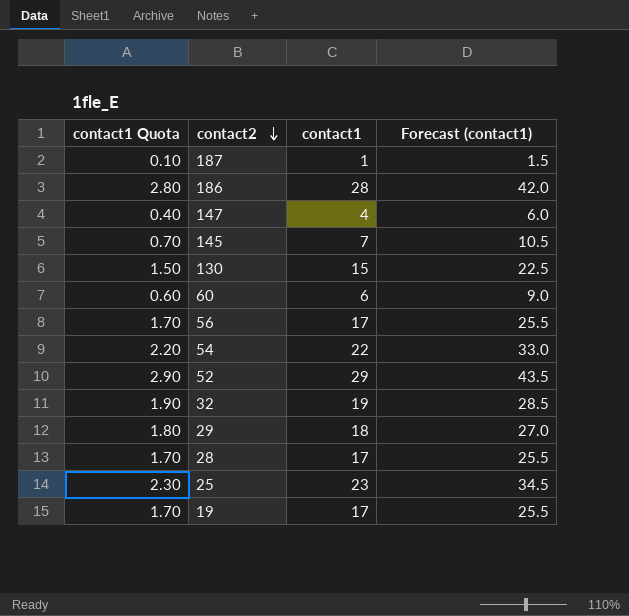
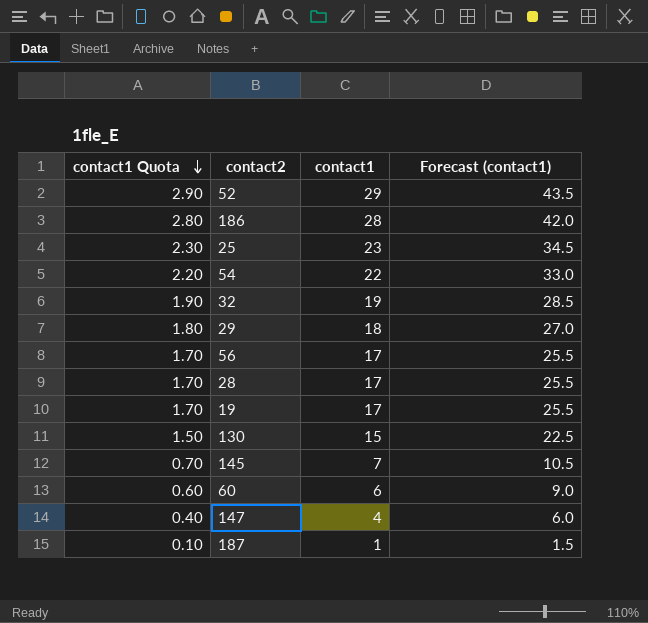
row order: contact2 descending -> contact1 Quota descending

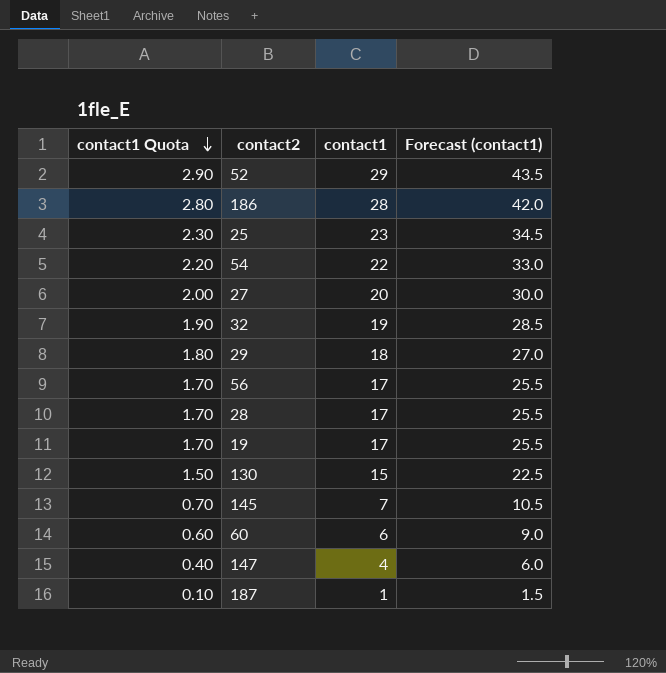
row 27: none -> 2.00 | 20 | 30.0

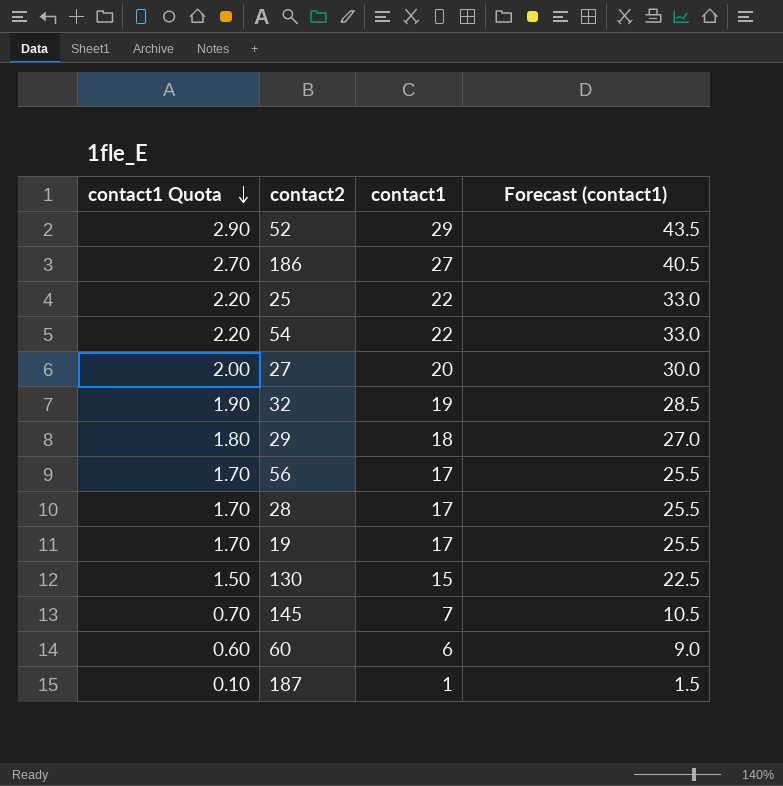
row 147: 0.40 | 4 | 6.0 -> none
186 | contact1 Quota: 2.80 -> 2.70
186 | contact1: 28 -> 27
186 | Forecast (contact1): 42.0 -> 40.5
25 | contact1 Quota: 2.30 -> 2.20
25 | contact1: 23 -> 22
25 | Forecast (contact1): 34.5 -> 33.0

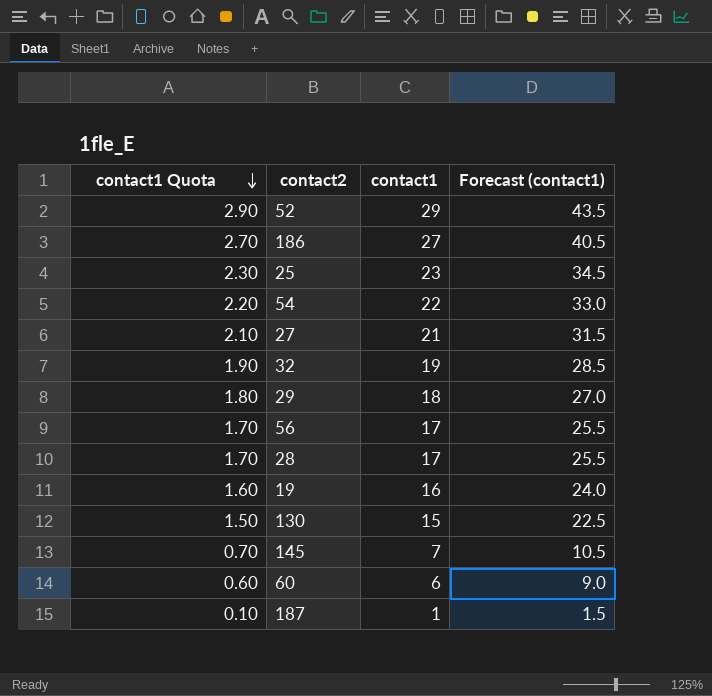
25 | contact1 Quota: 2.20 -> 2.30
25 | contact1: 22 -> 23
25 | Forecast (contact1): 33.0 -> 34.5
27 | contact1 Quota: 2.00 -> 2.10
27 | contact1: 20 -> 21
27 | Forecast (contact1): 30.0 -> 31.5
19 | contact1 Quota: 1.70 -> 1.60
19 | contact1: 17 -> 16
19 | Forecast (contact1): 25.5 -> 24.0

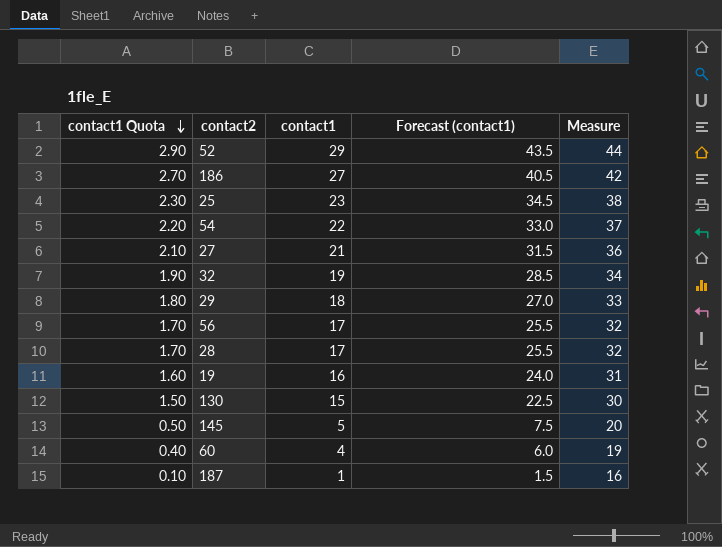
column Measure | formula: none -> [contact1] + 15
145 | contact1 Quota: 0.70 -> 0.50
145 | contact1: 7 -> 5
145 | Forecast (contact1): 10.5 -> 7.5
60 | contact1 Quota: 0.60 -> 0.40
60 | contact1: 6 -> 4
60 | Forecast (contact1): 9.0 -> 6.0

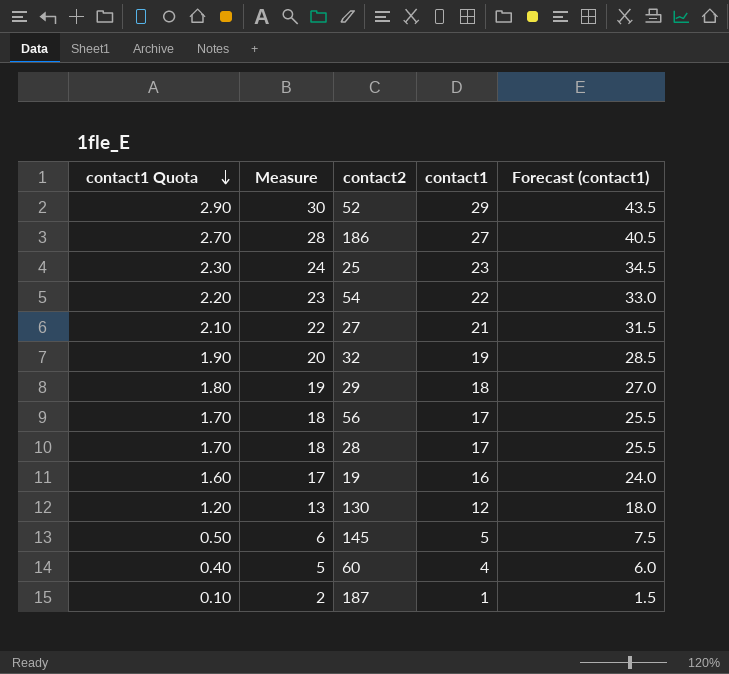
column Measure | formula: [contact1] + 15 -> [contact1] + 1
column Measure | position: 5 -> 2
130 | contact1 Quota: 1.50 -> 1.20
130 | contact1: 15 -> 12
130 | Forecast (contact1): 22.5 -> 18.0

